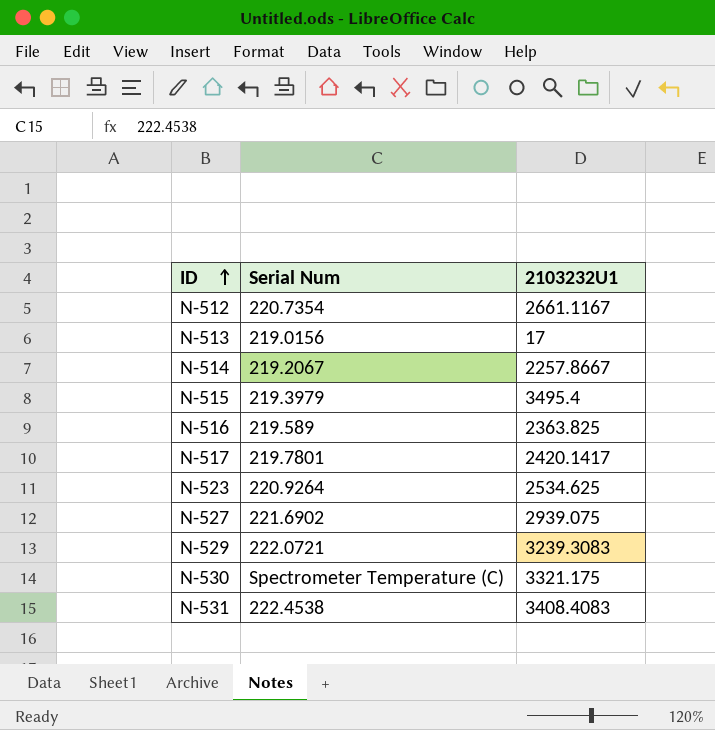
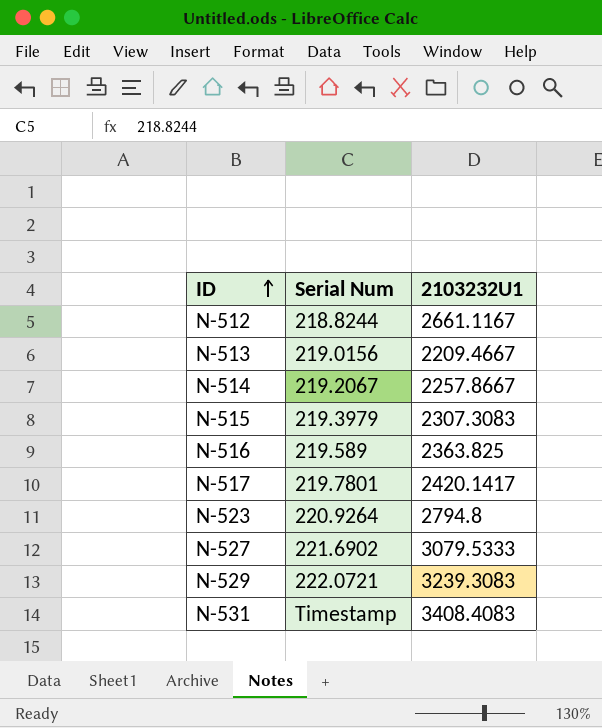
row N-530: Spectrometer Temperature (C) | 3321.175 -> none
N-512 | Serial Num: 220.7354 -> 218.8244
N-513 | 2103232U1: 17 -> 2209.4667
N-515 | 2103232U1: 3495.4 -> 2307.3083
N-523 | 2103232U1: 2534.625 -> 2794.8
N-527 | 2103232U1: 2939.075 -> 3079.5333
N-531 | Serial Num: 222.4538 -> Timestamp

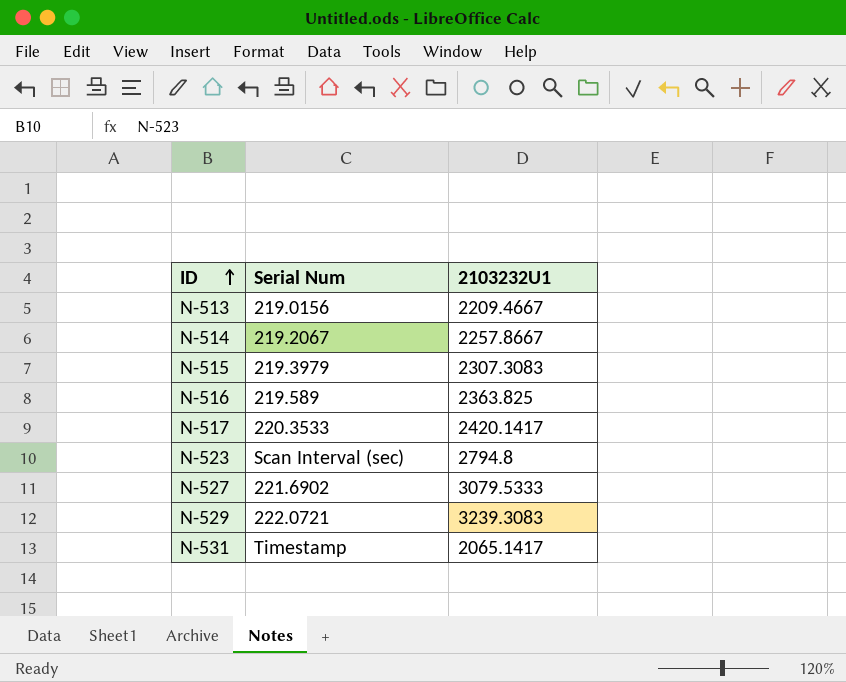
row N-512: 218.8244 | 2661.1167 -> none
N-517 | Serial Num: 219.7801 -> 220.3533
N-523 | Serial Num: 220.9264 -> Scan Interval (sec)
N-531 | 2103232U1: 3408.4083 -> 2065.1417

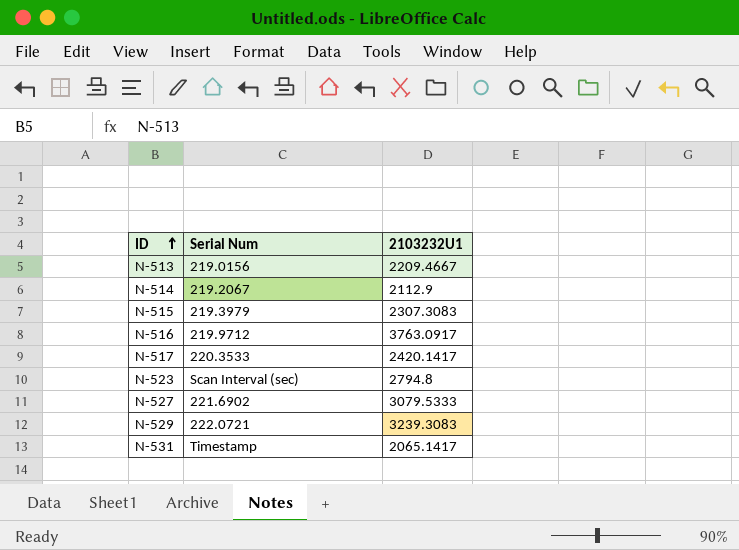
N-514 | 2103232U1: 2257.8667 -> 2112.9
N-516 | Serial Num: 219.589 -> 219.9712
N-516 | 2103232U1: 2363.825 -> 3763.0917

